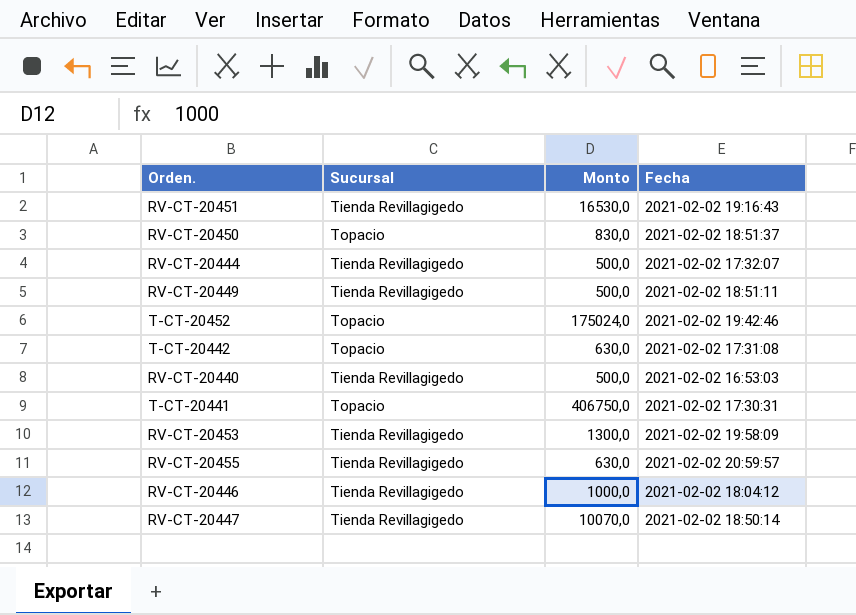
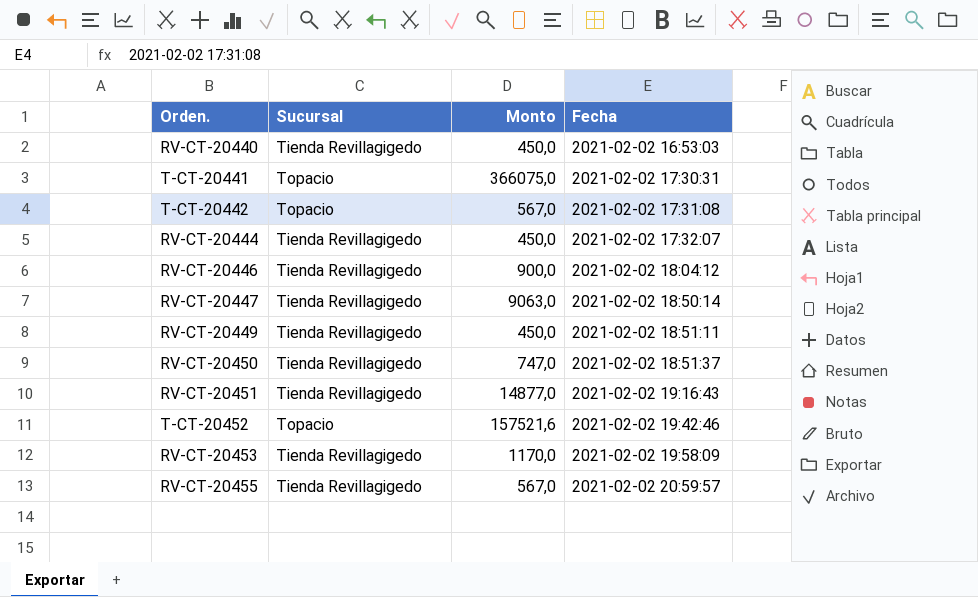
row order: none -> Fecha ascending
RV-CT-20440 | Monto: 500,0 -> 450,0
T-CT-20441 | Monto: 406750,0 -> 366075,0
T-CT-20442 | Monto: 630,0 -> 567,0
RV-CT-20444 | Monto: 500,0 -> 450,0
RV-CT-20446 | Monto: 1000,0 -> 900,0
RV-CT-20447 | Monto: 10070,0 -> 9063,0
RV-CT-20449 | Monto: 500,0 -> 450,0
RV-CT-20450 | Sucursal: Topacio -> Tienda Revillagigedo
RV-CT-20450 | Monto: 830,0 -> 747,0
RV-CT-20451 | Monto: 16530,0 -> 14877,0
T-CT-20452 | Monto: 175024,0 -> 157521,6
RV-CT-20453 | Monto: 1300,0 -> 1170,0
RV-CT-20455 | Monto: 630,0 -> 567,0

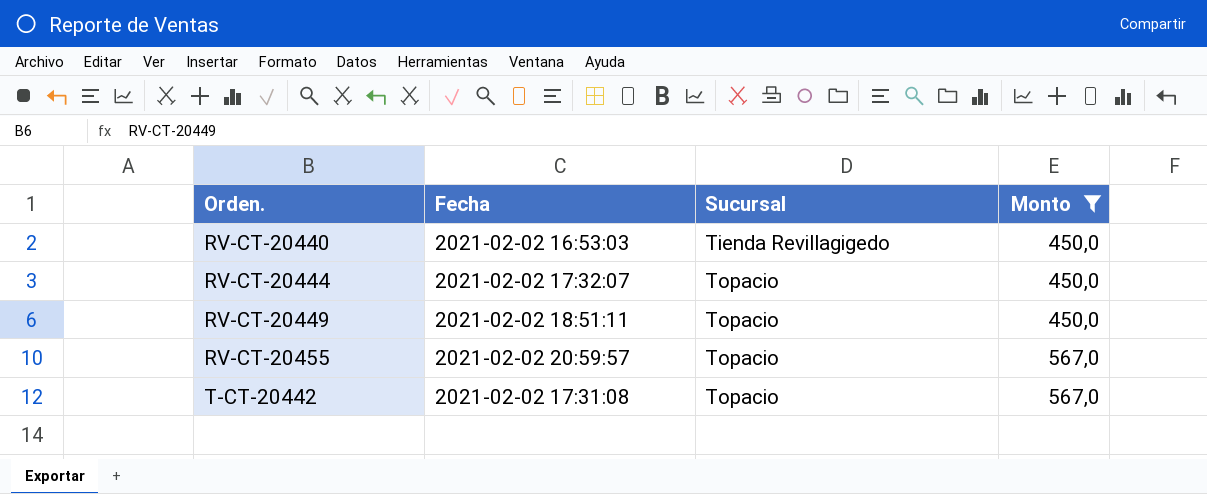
filter: none -> Monto <= 567,0
row order: Fecha ascending -> Orden. ascending
column Fecha | position: 4 -> 2
RV-CT-20444 | Sucursal: Tienda Revillagigedo -> Topacio
RV-CT-20449 | Sucursal: Tienda Revillagigedo -> Topacio
RV-CT-20455 | Sucursal: Tienda Revillagigedo -> Topacio

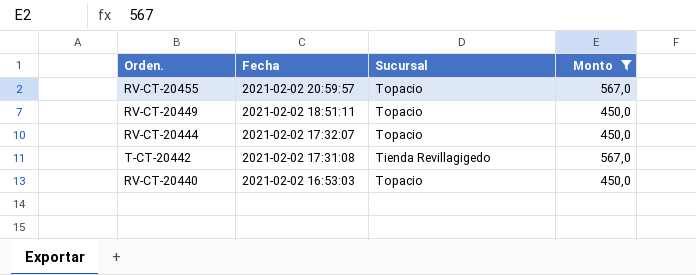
row order: Orden. ascending -> Fecha descending
T-CT-20442 | Sucursal: Topacio -> Tienda Revillagigedo
RV-CT-20440 | Sucursal: Tienda Revillagigedo -> Topacio

